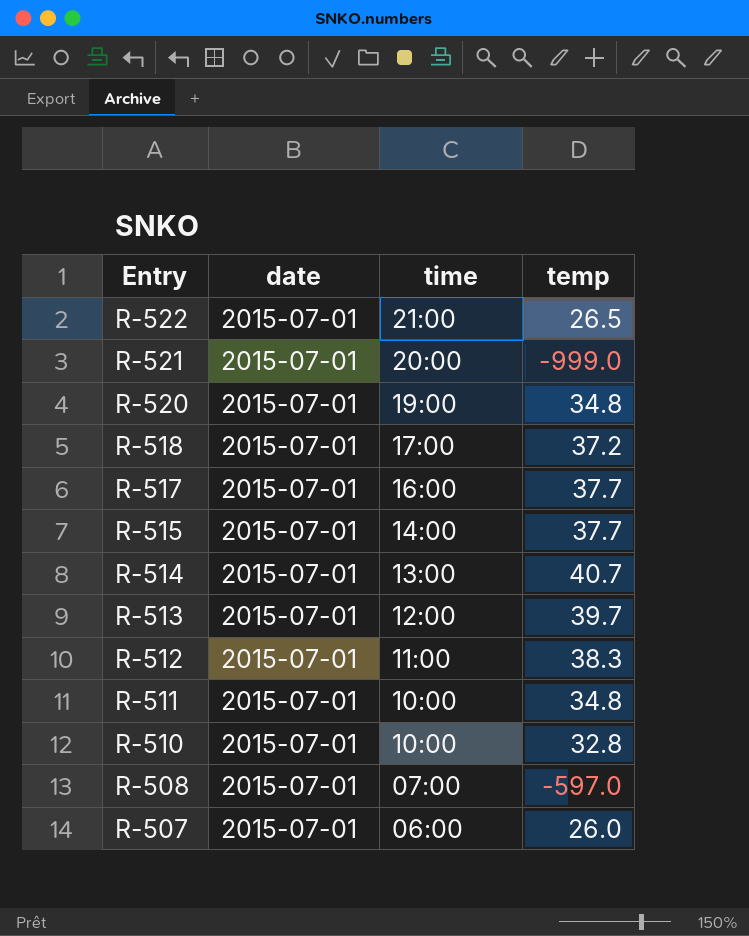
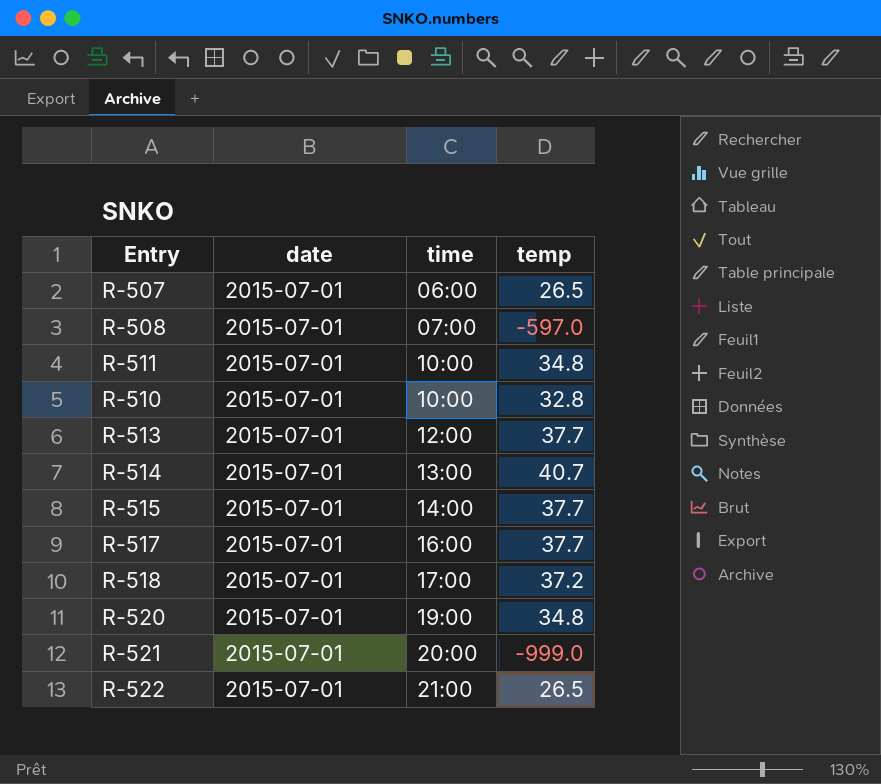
row order: Entry descending -> time ascending
row R-512: 2015-07-01 | 11:00 | 38.3 -> none
R-507 | temp: 26.0 -> 26.5
R-513 | temp: 39.7 -> 37.7

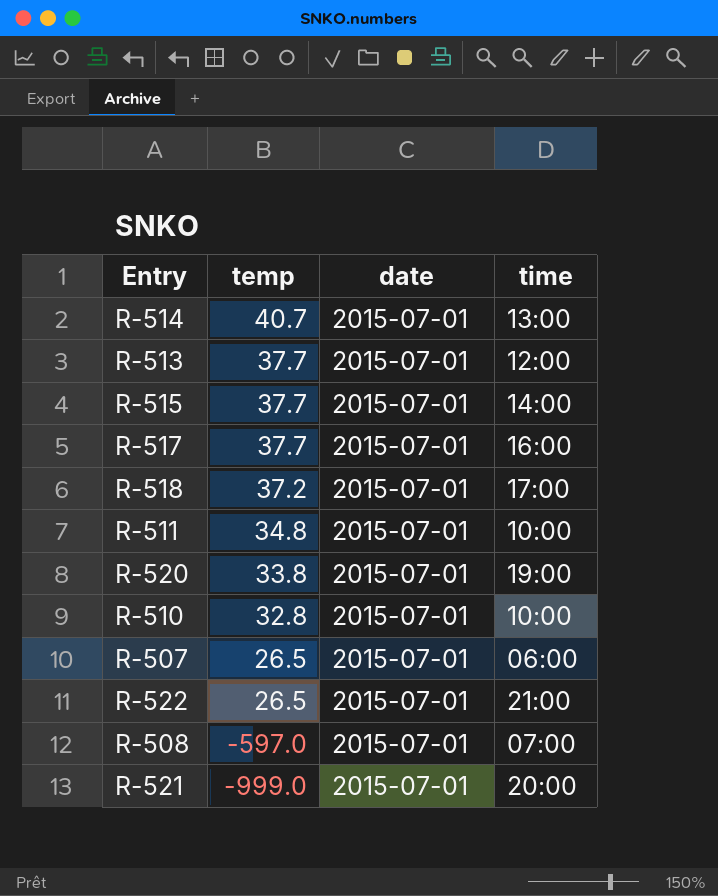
row order: time ascending -> temp descending
column temp | position: 4 -> 2
R-520 | temp: 34.8 -> 33.8

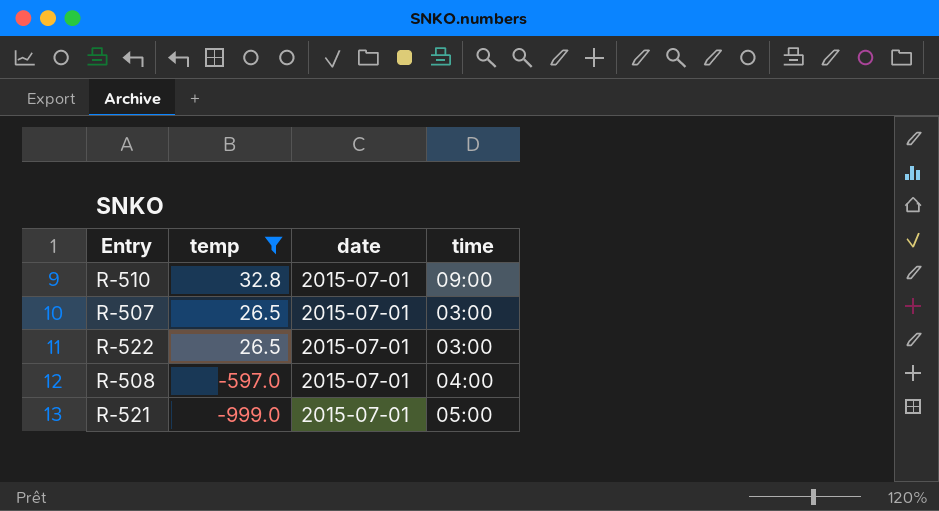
filter: none -> temp <= 32.8
R-510 | time: 10:00 -> 09:00
R-507 | time: 06:00 -> 03:00
R-522 | time: 21:00 -> 03:00
R-508 | time: 07:00 -> 04:00
R-521 | time: 20:00 -> 05:00

